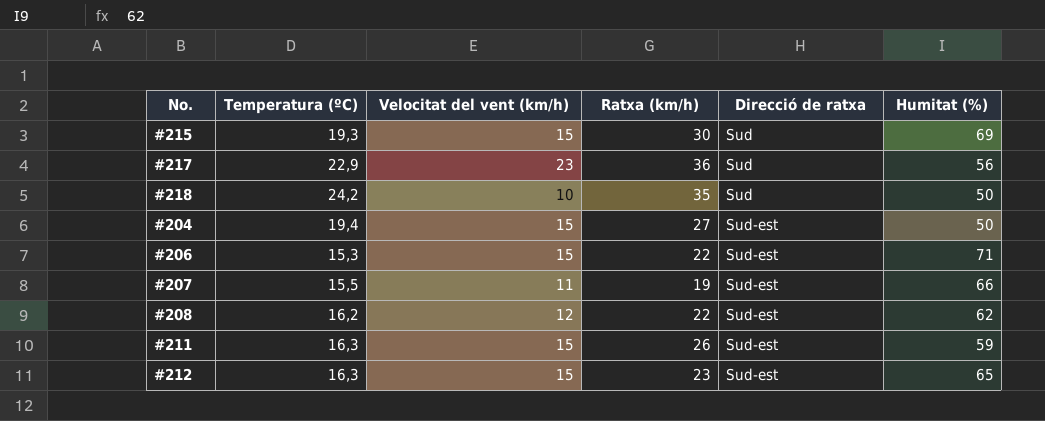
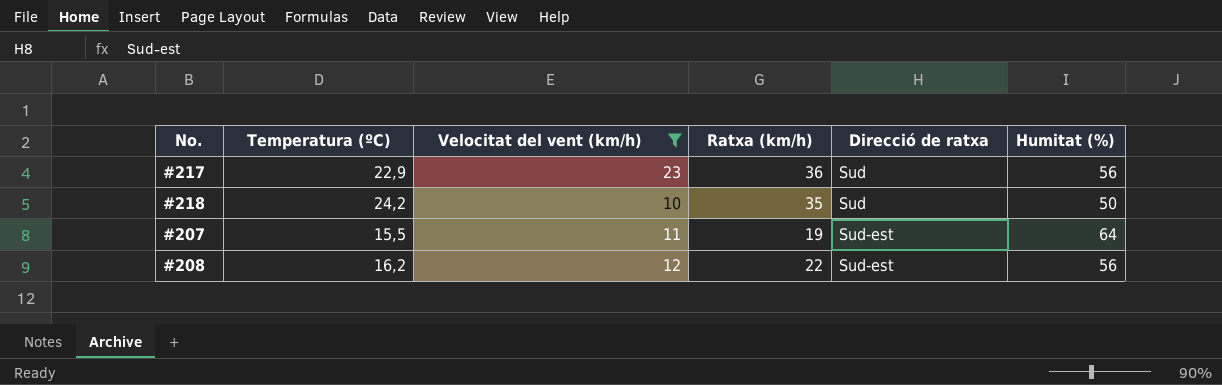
filter: none -> Velocitat del vent (km/h) != 15
#207 | Humitat (%): 66 -> 64
#208 | Humitat (%): 62 -> 56

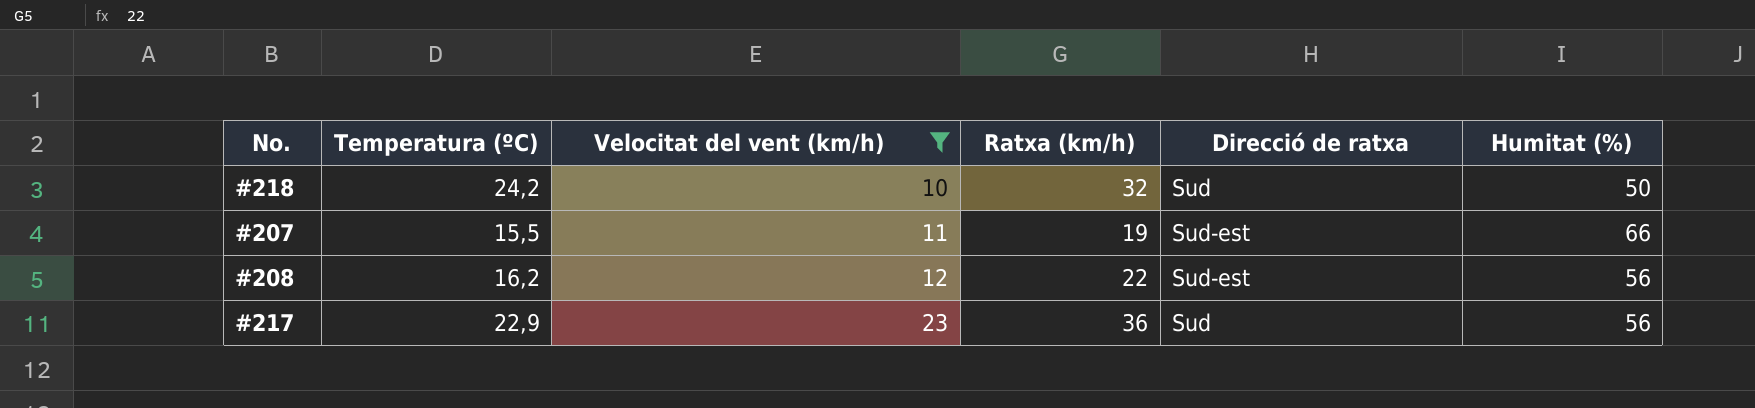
row order: Direcció de ratxa ascending -> Velocitat del vent (km/h) ascending
#218 | Ratxa (km/h): 35 -> 32
#207 | Humitat (%): 64 -> 66

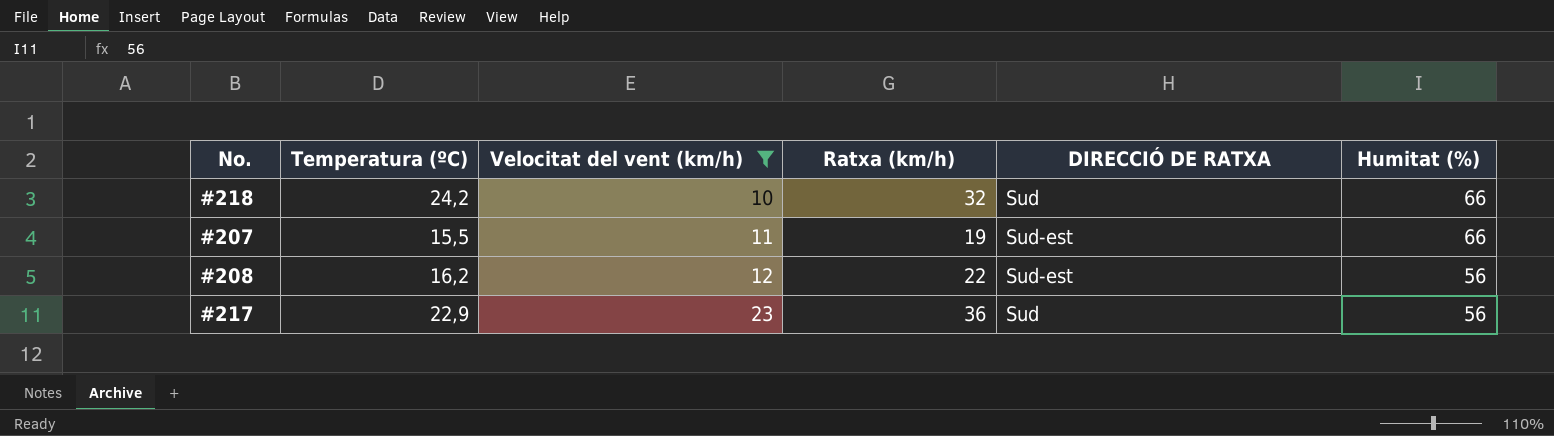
column name: Direcció de ratxa -> DIRECCIÓ DE RATXA
#218 | Humitat (%): 50 -> 66

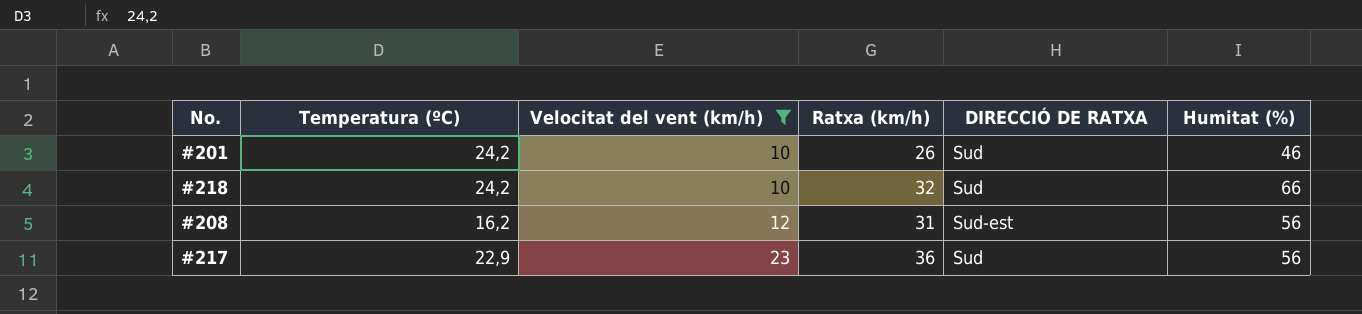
row #207: 15,5 | 11 | 19 | Sud-est | 66 -> none
row #201: none -> 24,2 | 10 | 26 | Sud | 46
#208 | Ratxa (km/h): 22 -> 31

